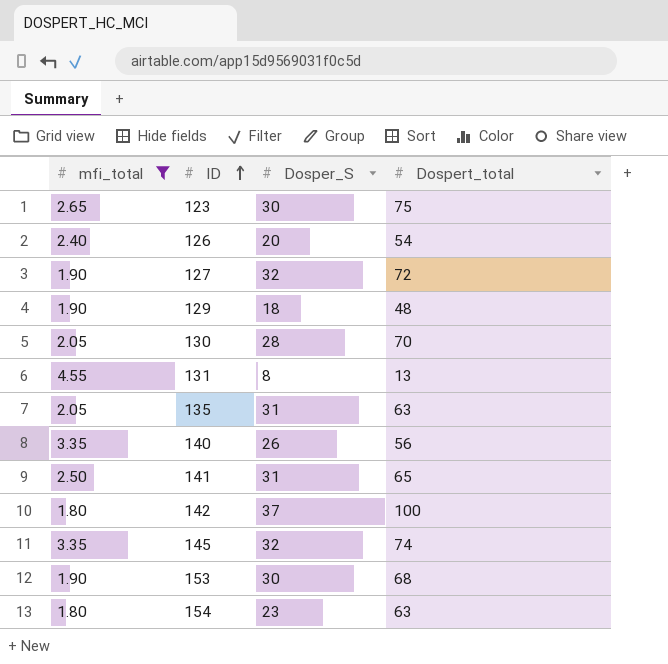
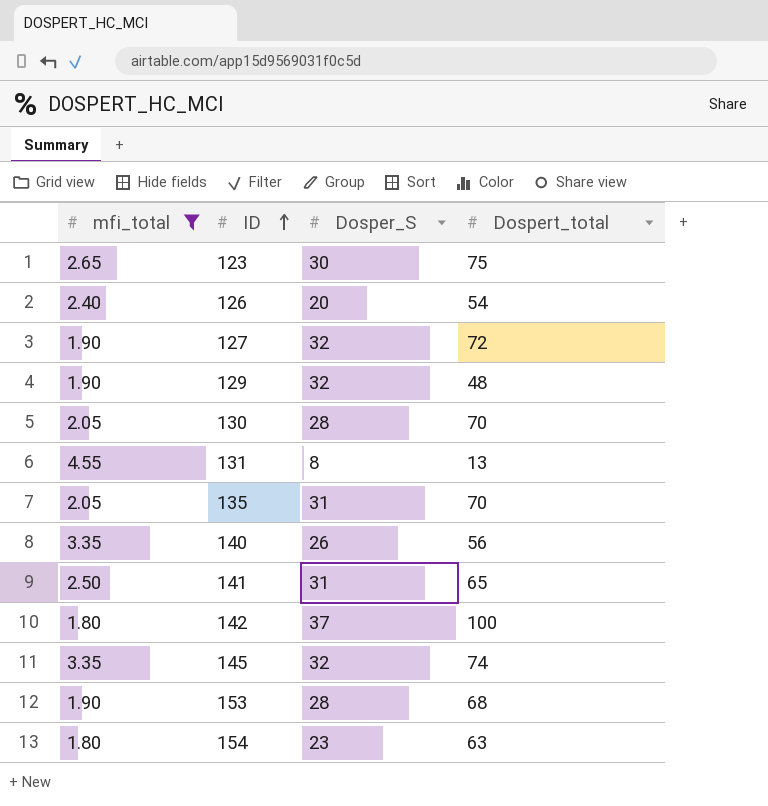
129 | Dosper_S: 18 -> 32
135 | Dospert_total: 63 -> 70
153 | Dosper_S: 30 -> 28

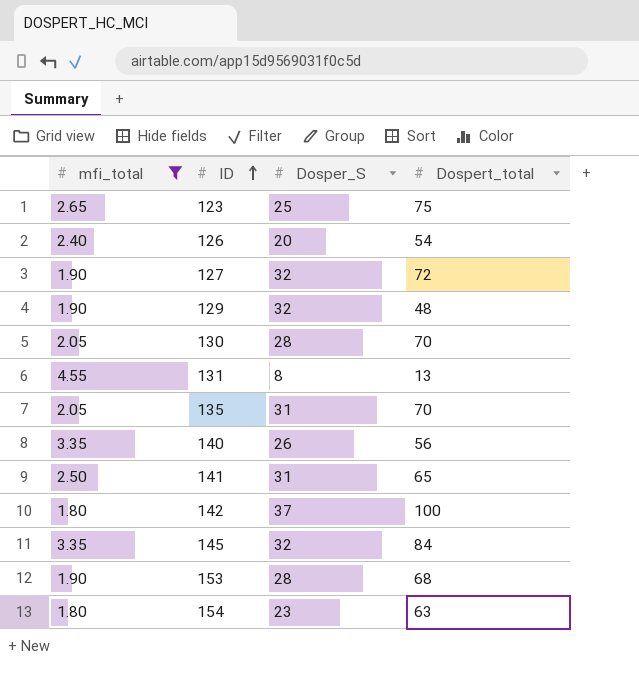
123 | Dosper_S: 30 -> 25
145 | Dospert_total: 74 -> 84

